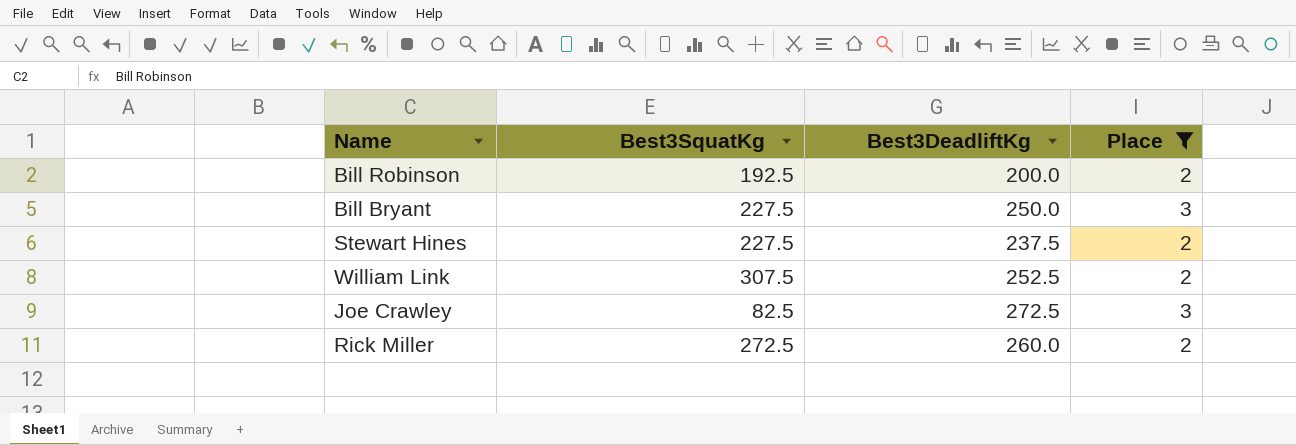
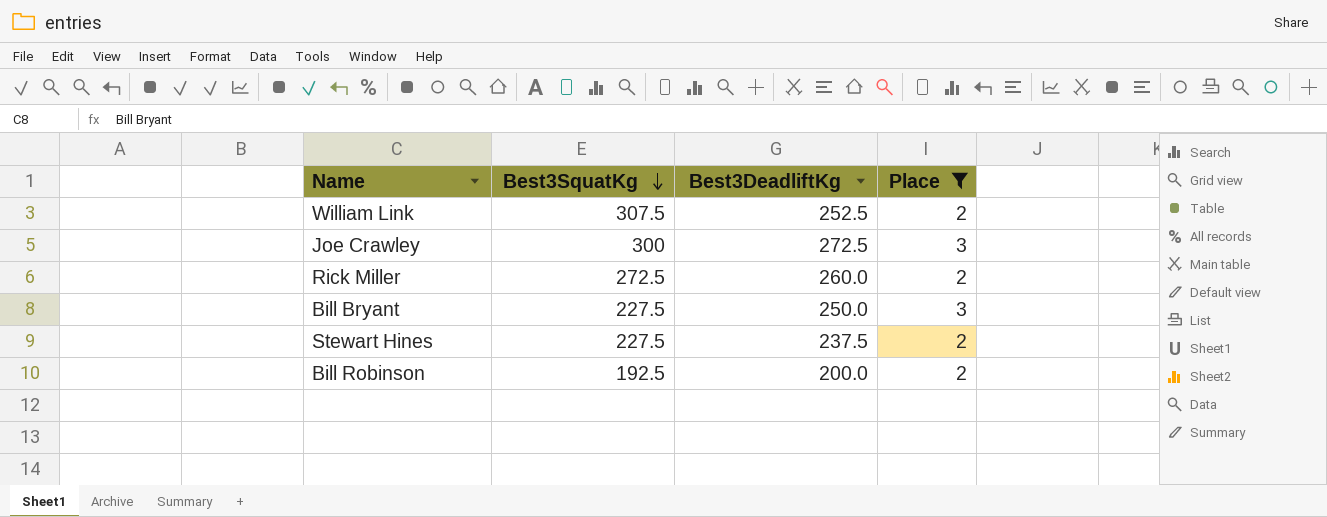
row order: none -> Best3SquatKg descending
Joe Crawley | Best3SquatKg: 82.5 -> 300

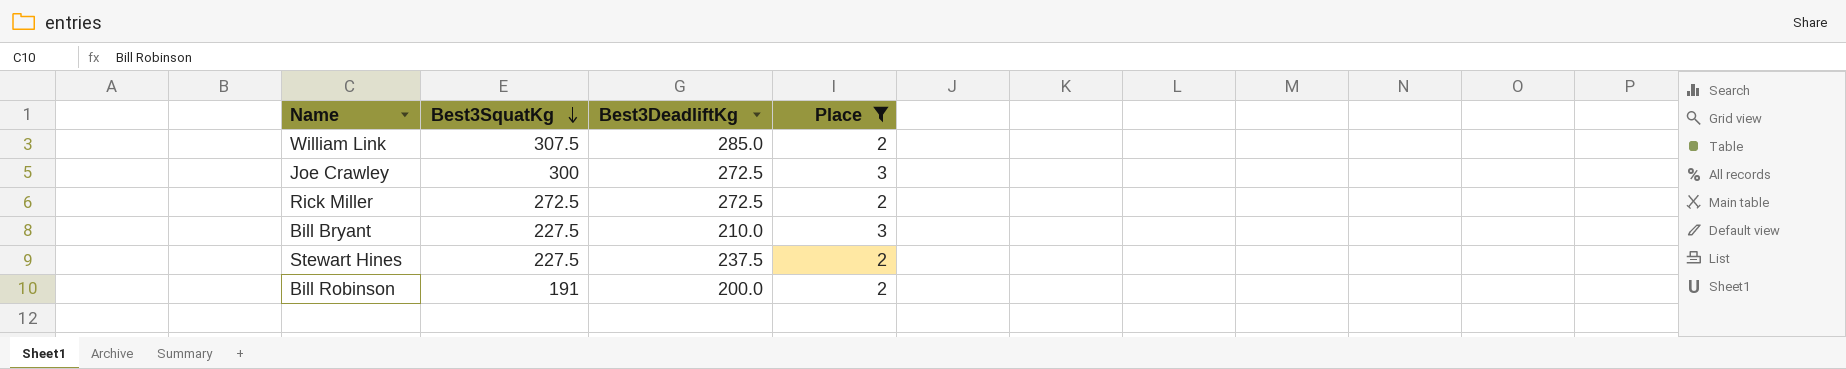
William Link | Best3DeadliftKg: 252.5 -> 285.0
Rick Miller | Best3DeadliftKg: 260.0 -> 272.5
Bill Bryant | Best3DeadliftKg: 250.0 -> 210.0
Bill Robinson | Best3SquatKg: 192.5 -> 191

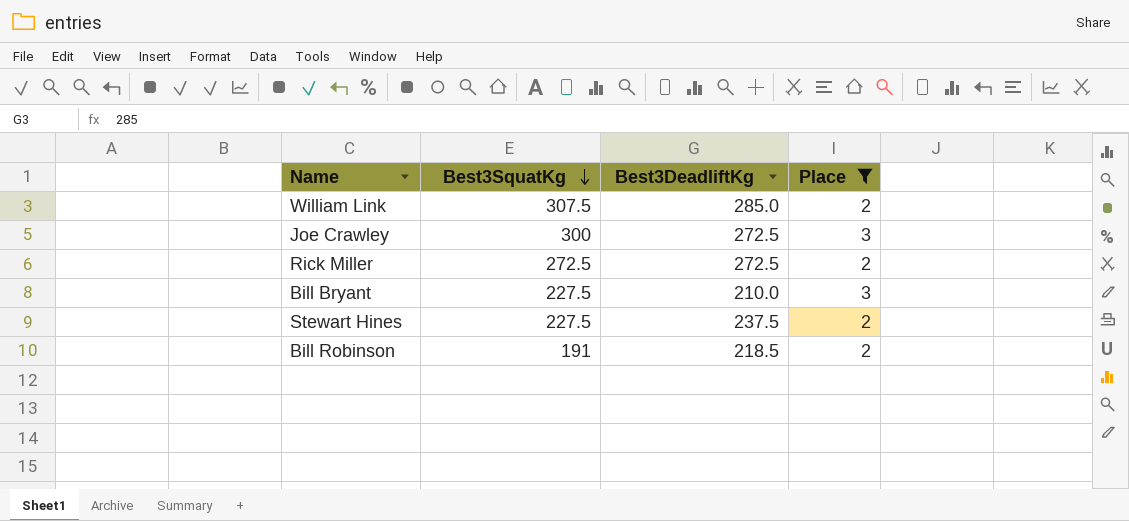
Bill Robinson | Best3DeadliftKg: 200.0 -> 218.5

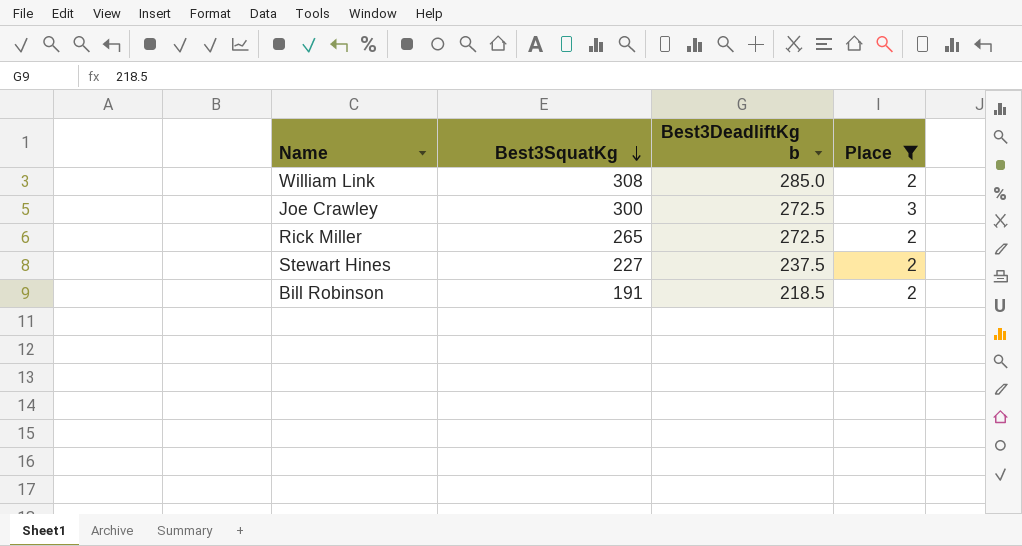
column name: Best3DeadliftKg -> Best3DeadliftKg b
row Bill Bryant: 227.5 | 210.0 | 3 -> none
William Link | Best3SquatKg: 307.5 -> 308
Rick Miller | Best3SquatKg: 272.5 -> 265
Stewart Hines | Best3SquatKg: 227.5 -> 227

